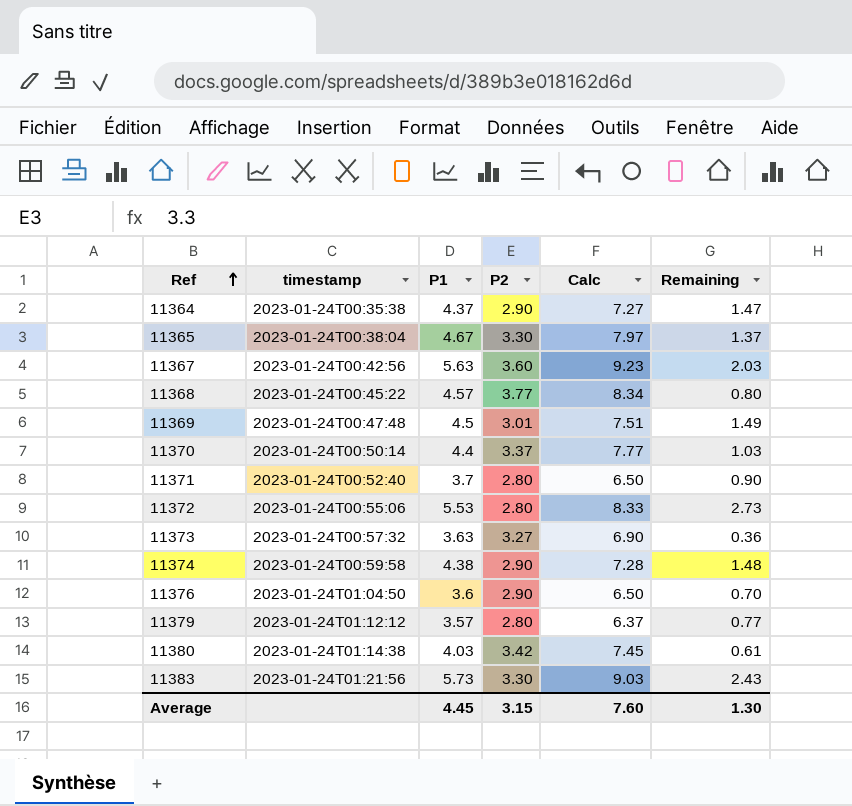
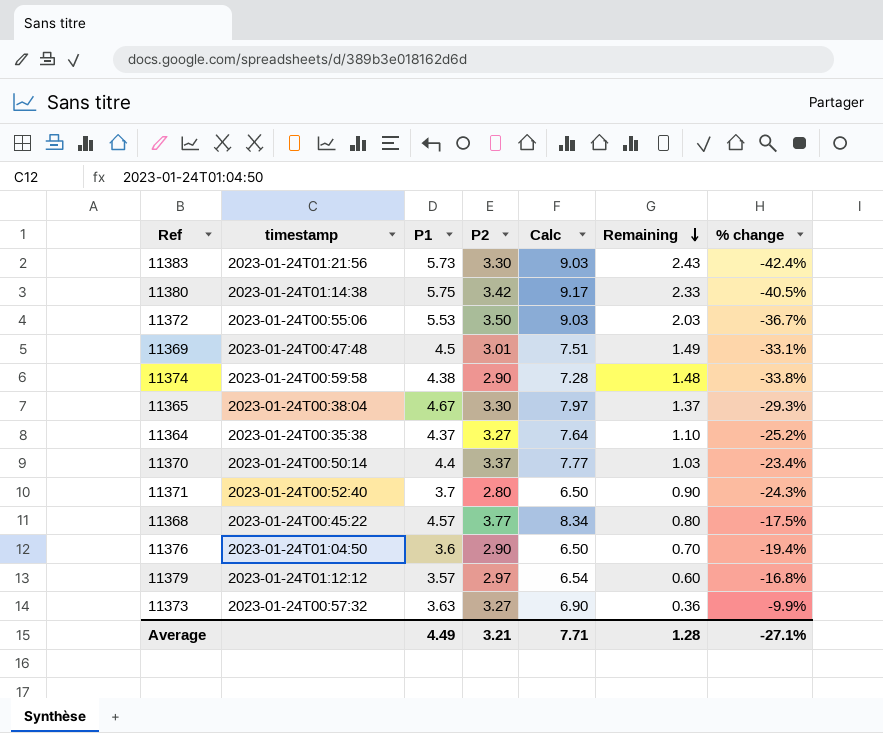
row order: Ref ascending -> Remaining descending
column % change | formula: none -> ([P2] - [P1]) / [P1]
row 11367: 2023-01-24T00:42:56 | 5.63 | 3.60 | 9.23 | 2.03 -> none
11380 | P1: 4.03 -> 5.75
11380 | Calc: 7.45 -> 9.17
11380 | Remaining: 0.61 -> 2.33
11372 | P2: 2.80 -> 3.50
11372 | Calc: 8.33 -> 9.03
11372 | Remaining: 2.73 -> 2.03
11364 | P2: 2.90 -> 3.27
11364 | Calc: 7.27 -> 7.64
11364 | Remaining: 1.47 -> 1.10
11379 | P2: 2.80 -> 2.97
11379 | Calc: 6.37 -> 6.54
11379 | Remaining: 0.77 -> 0.60
Average | P1: 4.45 -> 4.49
Average | P2: 3.15 -> 3.21
Average | Calc: 7.60 -> 7.71
Average | Remaining: 1.30 -> 1.28

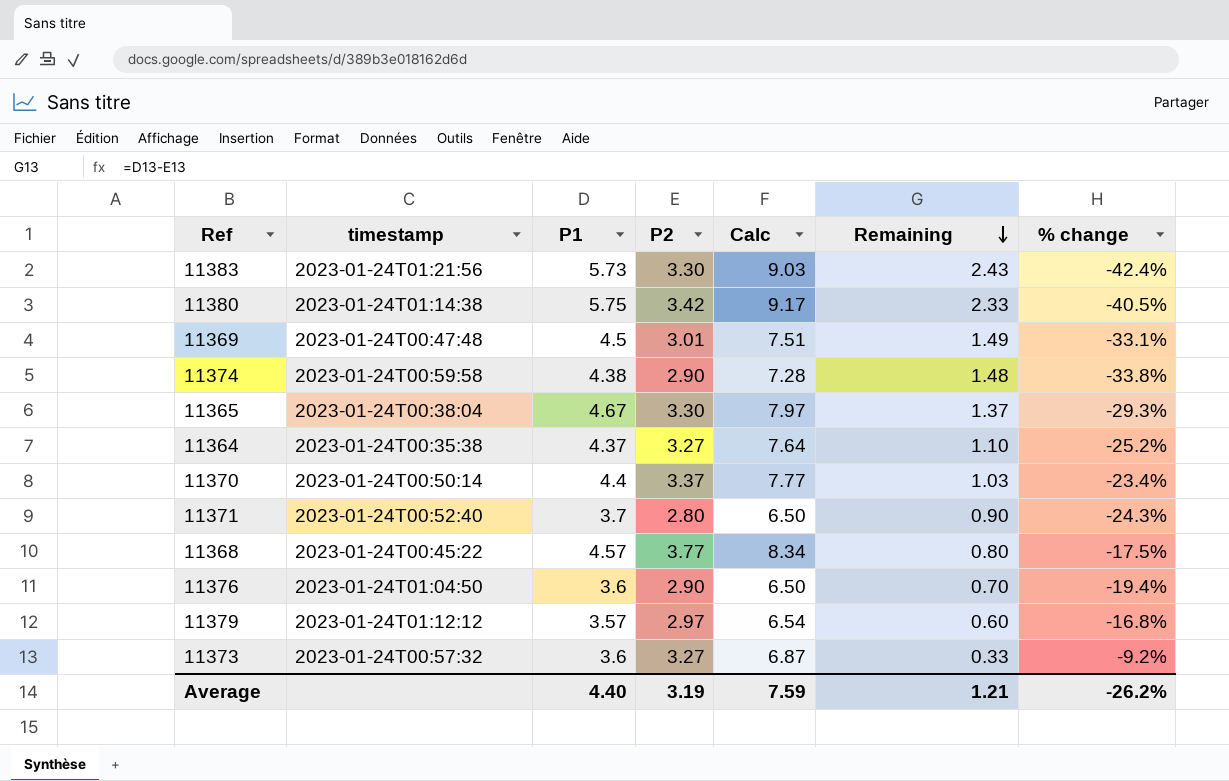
row 11372: 2023-01-24T00:55:06 | 5.53 | 3.50 | 9.03 | 2.03 | -36.7% -> none
11373 | P1: 3.63 -> 3.6
11373 | Calc: 6.90 -> 6.87
11373 | Remaining: 0.36 -> 0.33
11373 | % change: -9.9% -> -9.2%
Average | P1: 4.49 -> 4.40
Average | P2: 3.21 -> 3.19
Average | Calc: 7.71 -> 7.59
Average | Remaining: 1.28 -> 1.21
Average | % change: -27.1% -> -26.2%

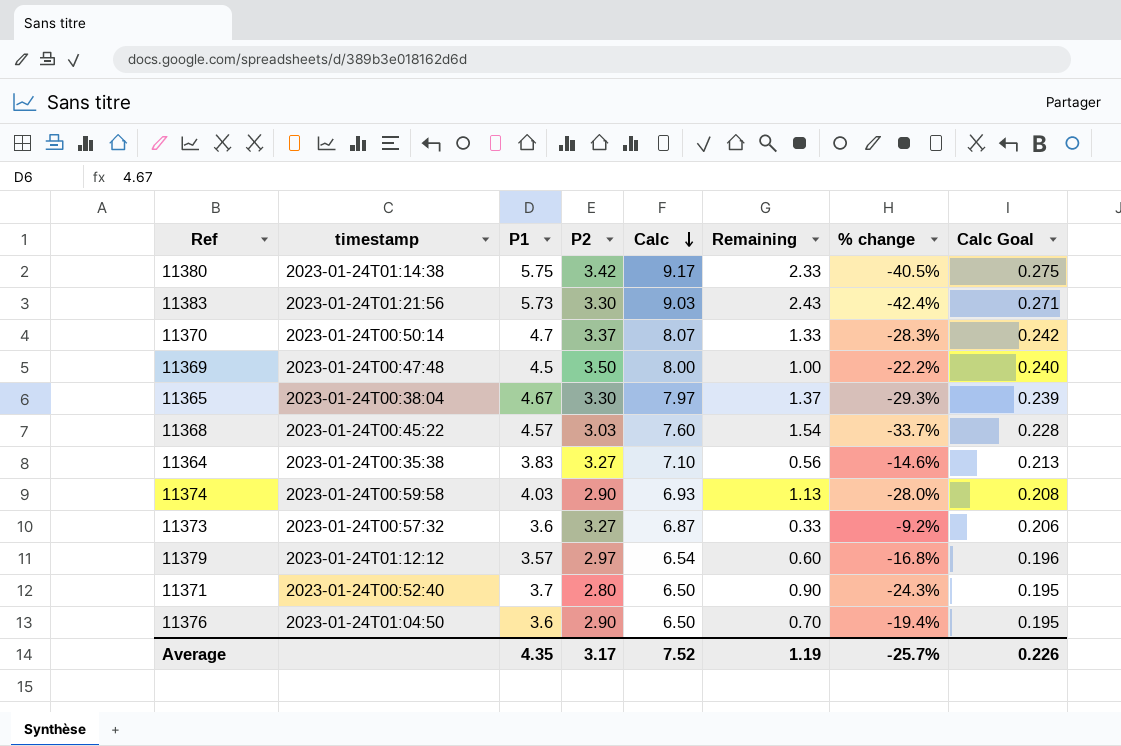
row order: Remaining descending -> Calc descending
column Calc Goal | formula: none -> [Calc] * 0.03
11370 | P1: 4.4 -> 4.7
11370 | Calc: 7.77 -> 8.07
11370 | Remaining: 1.03 -> 1.33
11370 | % change: -23.4% -> -28.3%
11369 | P2: 3.01 -> 3.50
11369 | Calc: 7.51 -> 8.00
11369 | Remaining: 1.49 -> 1.00
11369 | % change: -33.1% -> -22.2%
11368 | P2: 3.77 -> 3.03
11368 | Calc: 8.34 -> 7.60
11368 | Remaining: 0.80 -> 1.54
11368 | % change: -17.5% -> -33.7%
11364 | P1: 4.37 -> 3.83
11364 | Calc: 7.64 -> 7.10
11364 | Remaining: 1.10 -> 0.56
11364 | % change: -25.2% -> -14.6%
11374 | P1: 4.38 -> 4.03
11374 | Calc: 7.28 -> 6.93
11374 | Remaining: 1.48 -> 1.13
11374 | % change: -33.8% -> -28.0%
Average | P1: 4.40 -> 4.35
Average | P2: 3.19 -> 3.17
Average | Calc: 7.59 -> 7.52
Average | Remaining: 1.21 -> 1.19
Average | % change: -26.2% -> -25.7%

